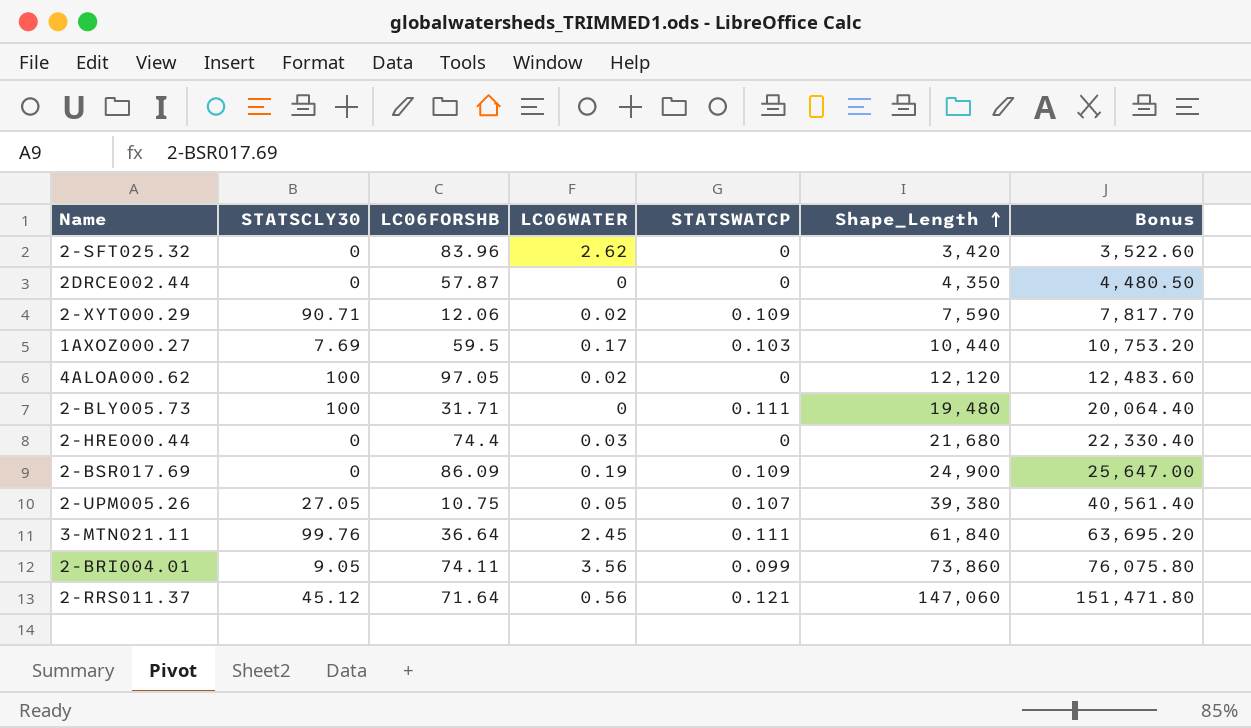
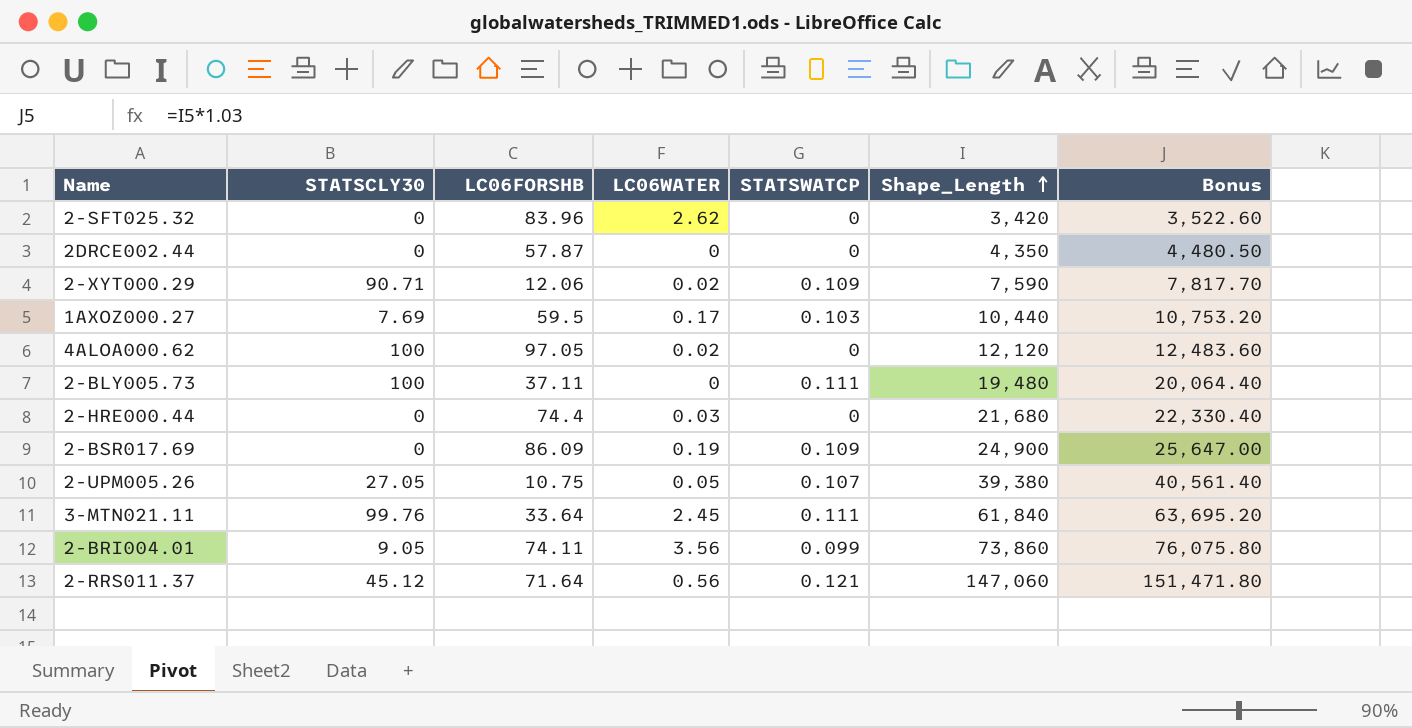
2-BLY005.73 | LC06FORSHB: 31.71 -> 37.11
3-MTN021.11 | LC06FORSHB: 36.64 -> 33.64

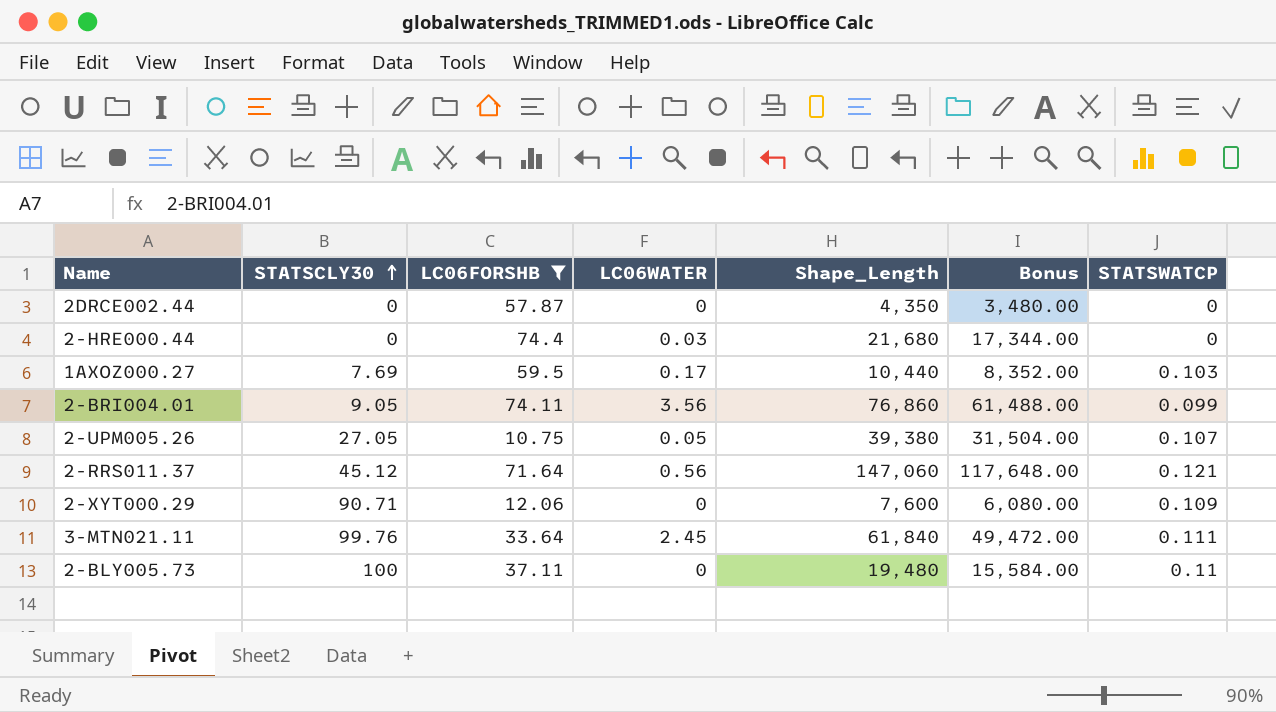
filter: none -> LC06FORSHB <= 74.4
row order: Shape_Length ascending -> STATSCLY30 ascending
column Bonus | formula: [Shape_Length] * 1.03 -> [Shape_Length] * 0.8
column STATSWATCP | position: 5 -> 7
2-BRI004.01 | Shape_Length: 73,860 -> 76,860
2-XYT000.29 | LC06WATER: 0.02 -> 0
2-XYT000.29 | Shape_Length: 7,590 -> 7,600
2-BLY005.73 | STATSWATCP: 0.111 -> 0.11

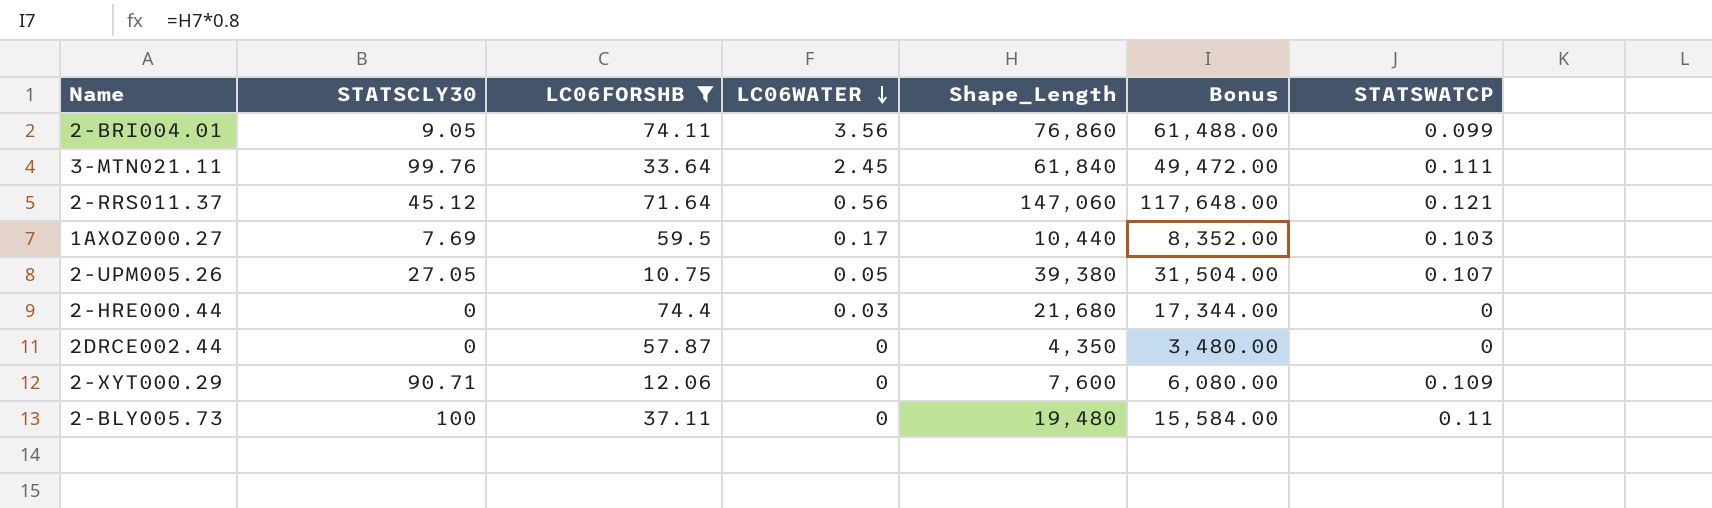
row order: STATSCLY30 ascending -> LC06WATER descending

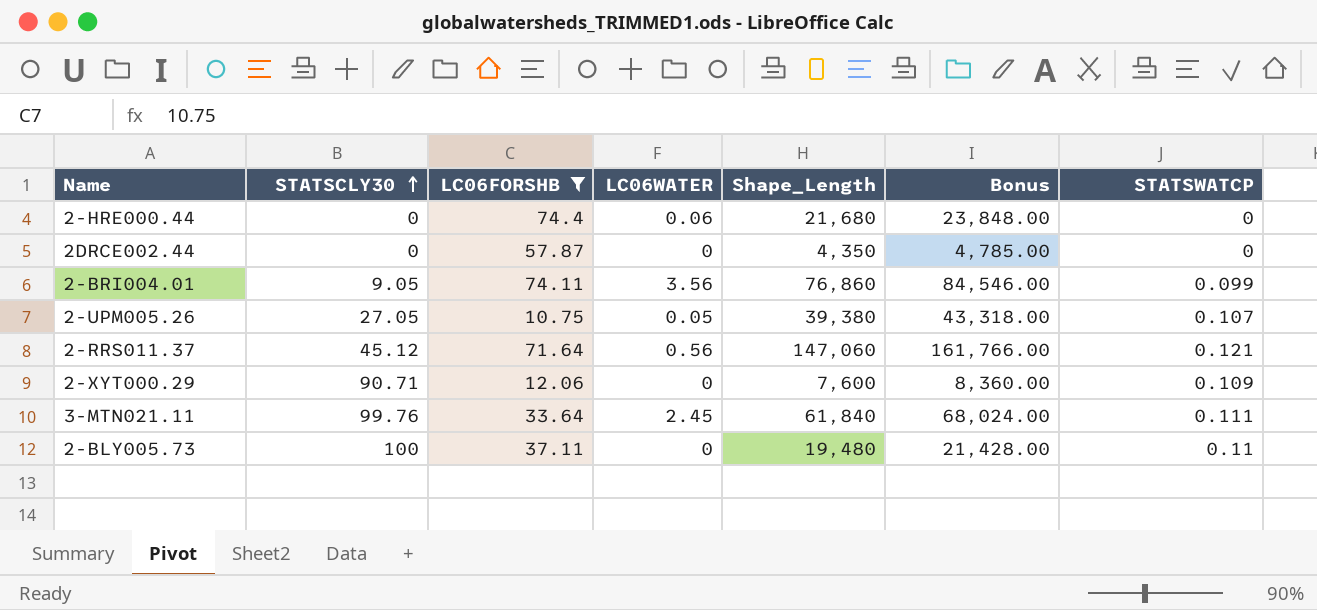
row order: LC06WATER descending -> STATSCLY30 ascending
column Bonus | formula: [Shape_Length] * 0.8 -> [Shape_Length] * 1.1
row 1AXOZ000.27: 7.69 | 59.5 | 0.17 | 10,440 | 8,352.00 | 0.103 -> none
2-HRE000.44 | LC06WATER: 0.03 -> 0.06

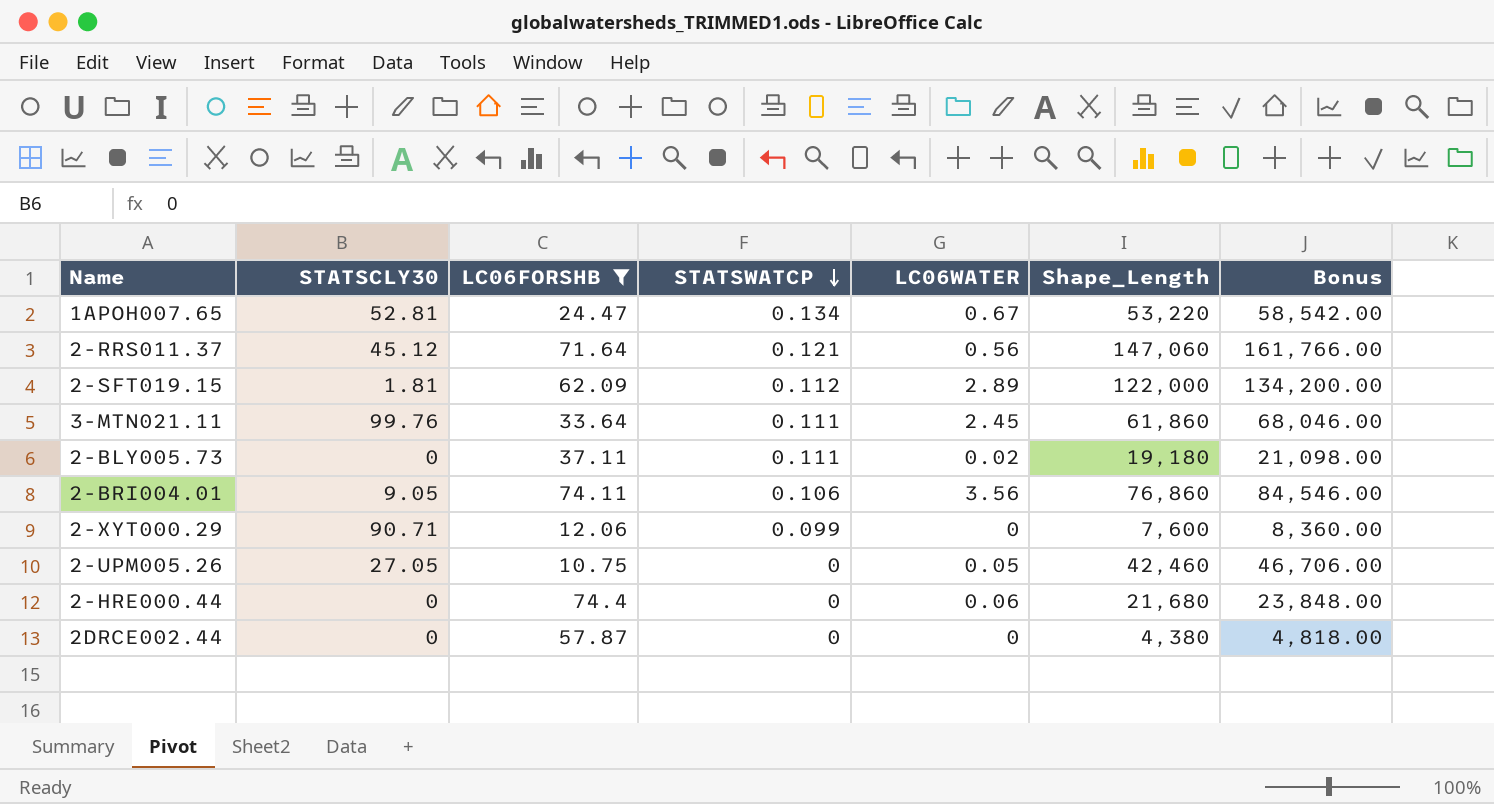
row order: STATSCLY30 ascending -> STATSWATCP descending
column STATSWATCP | position: 7 -> 4
row 1APOH007.65: none -> 52.81 | 24.47 | 0.134 | 0.67 | 53,220 | 58,542.00
row 2-SFT019.15: none -> 1.81 | 62.09 | 0.112 | 2.89 | 122,000 | 134,200.00
3-MTN021.11 | Shape_Length: 61,840 -> 61,860
3-MTN021.11 | Bonus: 68,024.00 -> 68,046.00
2-BLY005.73 | STATSCLY30: 100 -> 0
2-BLY005.73 | STATSWATCP: 0.11 -> 0.111
2-BLY005.73 | LC06WATER: 0 -> 0.02
2-BLY005.73 | Shape_Length: 19,480 -> 19,180
2-BLY005.73 | Bonus: 21,428.00 -> 21,098.00
2-BRI004.01 | STATSWATCP: 0.099 -> 0.106
2-XYT000.29 | STATSWATCP: 0.109 -> 0.099
2-UPM005.26 | STATSWATCP: 0.107 -> 0
2-UPM005.26 | Shape_Length: 39,380 -> 42,460
2-UPM005.26 | Bonus: 43,318.00 -> 46,706.00
2DRCE002.44 | Shape_Length: 4,350 -> 4,380
2DRCE002.44 | Bonus: 4,785.00 -> 4,818.00

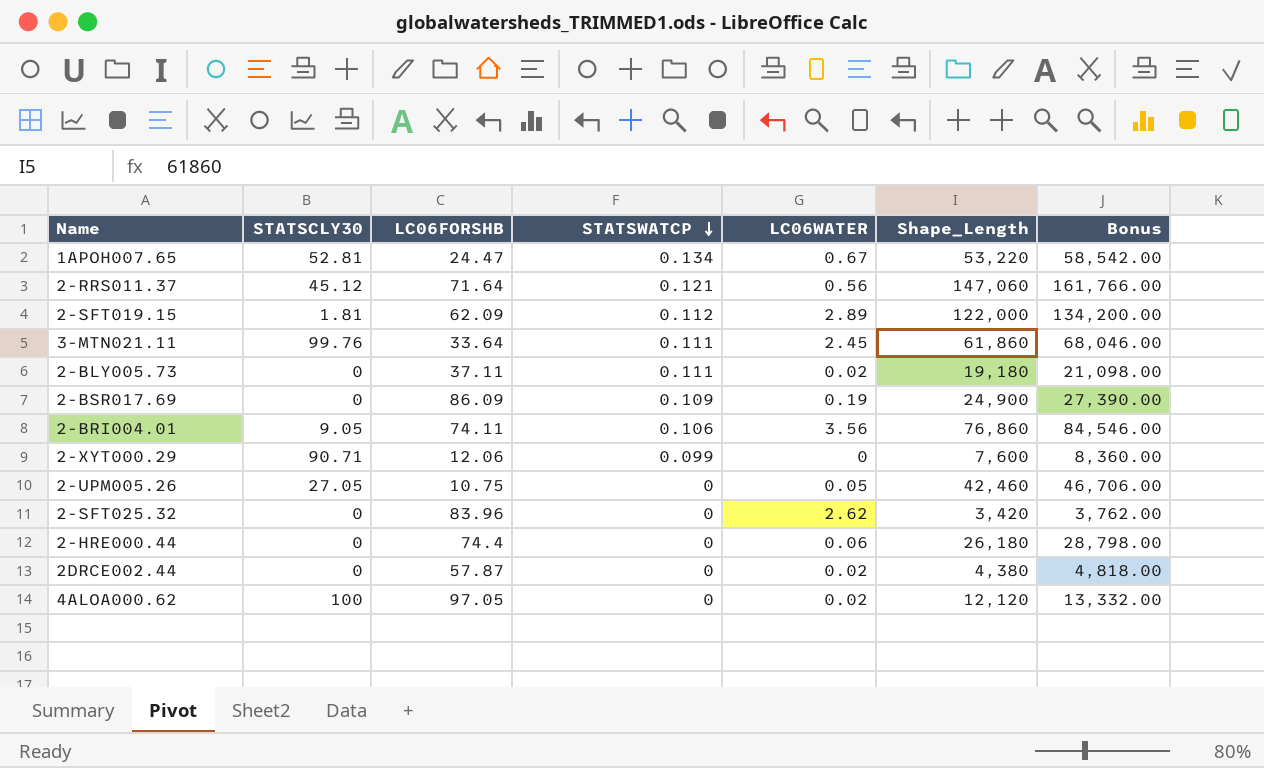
filter: LC06FORSHB <= 74.4 -> none
2-HRE000.44 | Shape_Length: 21,680 -> 26,180
2-HRE000.44 | Bonus: 23,848.00 -> 28,798.00
2DRCE002.44 | LC06WATER: 0 -> 0.02

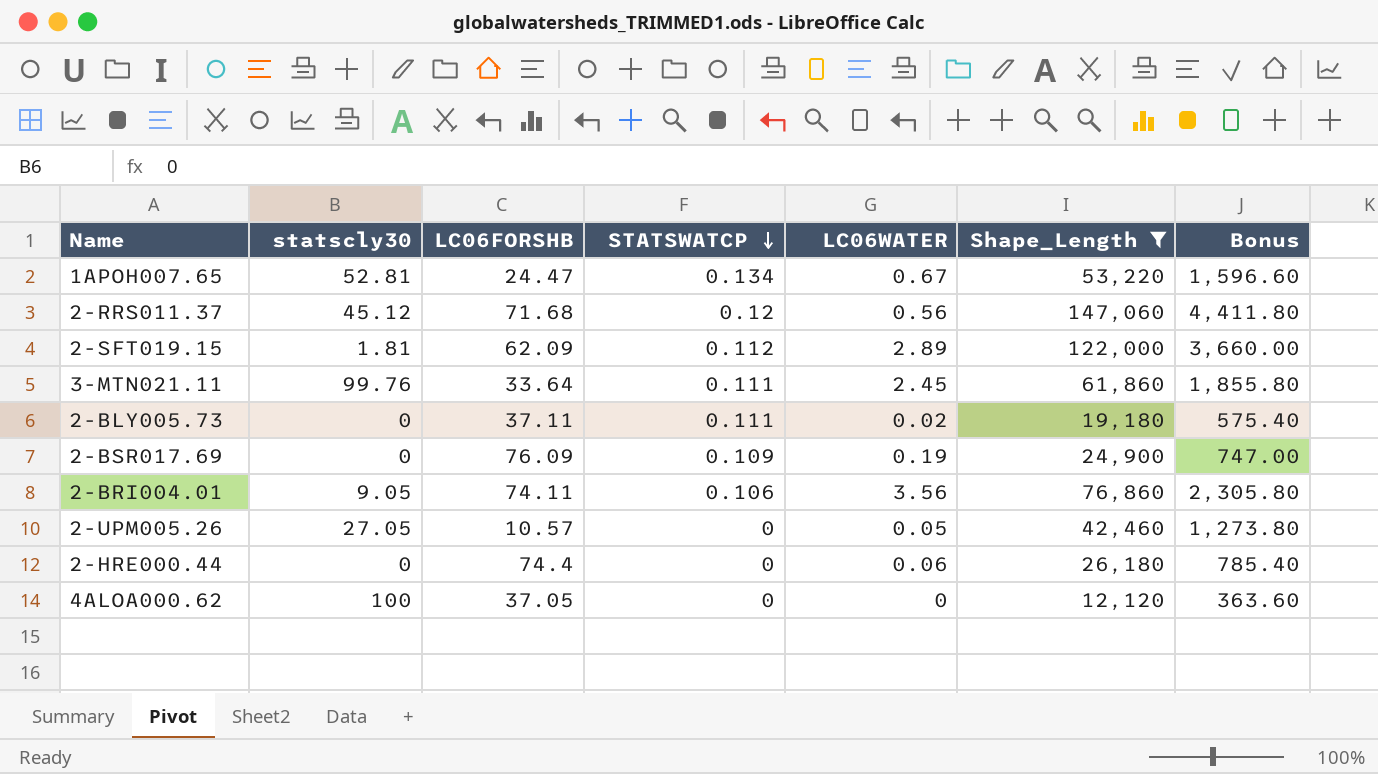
filter: none -> Shape_Length >= 12,120
column name: STATSCLY30 -> statscly30
column Bonus | formula: [Shape_Length] * 1.1 -> [Shape_Length] * 0.03
2-RRS011.37 | LC06FORSHB: 71.64 -> 71.68
2-RRS011.37 | STATSWATCP: 0.121 -> 0.12
2-BSR017.69 | LC06FORSHB: 86.09 -> 76.09
2-UPM005.26 | LC06FORSHB: 10.75 -> 10.57
4ALOA000.62 | LC06FORSHB: 97.05 -> 37.05
4ALOA000.62 | LC06WATER: 0.02 -> 0

